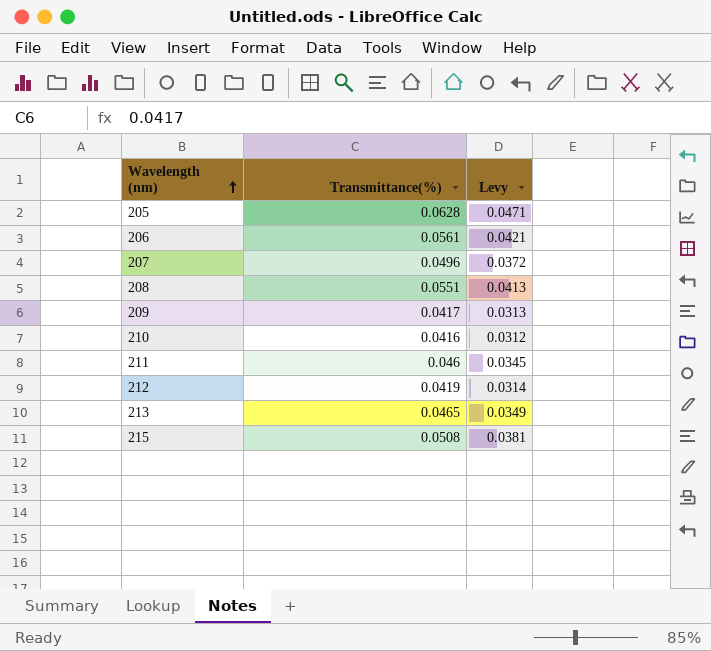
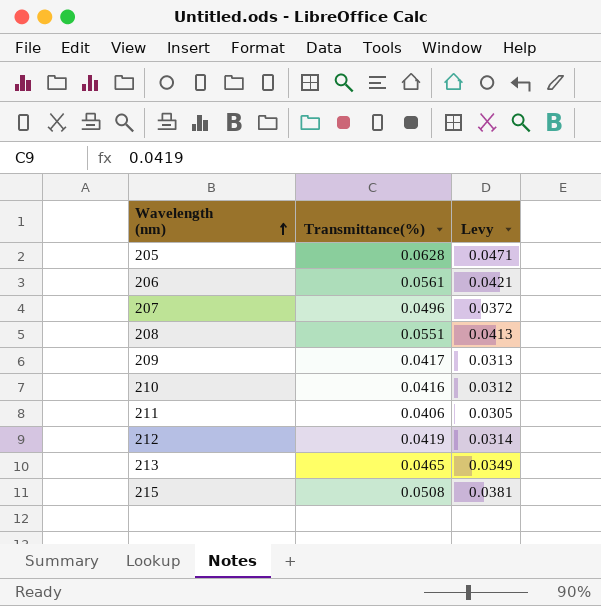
211 | Transmittance(%): 0.046 -> 0.0406
211 | Levy: 0.0345 -> 0.0305

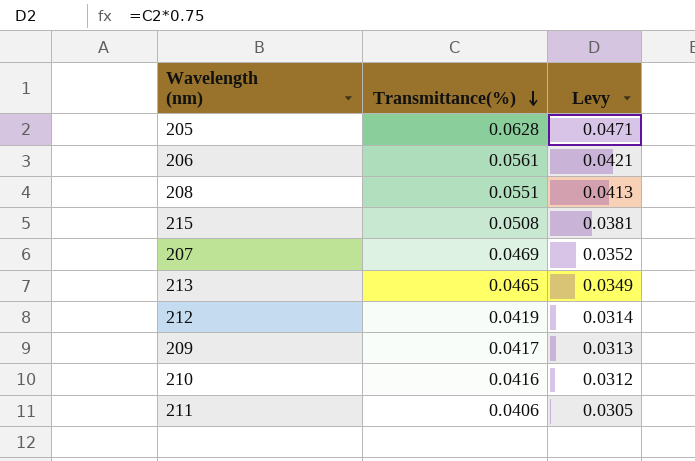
row order: Wavelength (nm) ascending -> Transmittance(%) descending
207 | Transmittance(%): 0.0496 -> 0.0469
207 | Levy: 0.0372 -> 0.0352

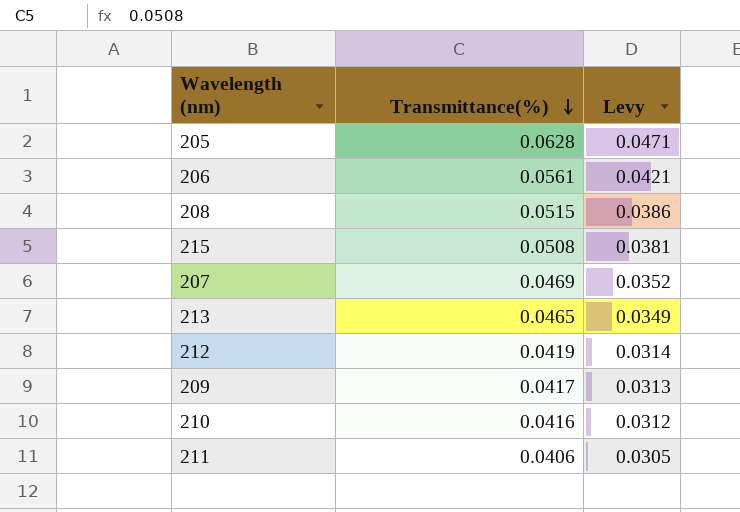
208 | Transmittance(%): 0.0551 -> 0.0515
208 | Levy: 0.0413 -> 0.0386

